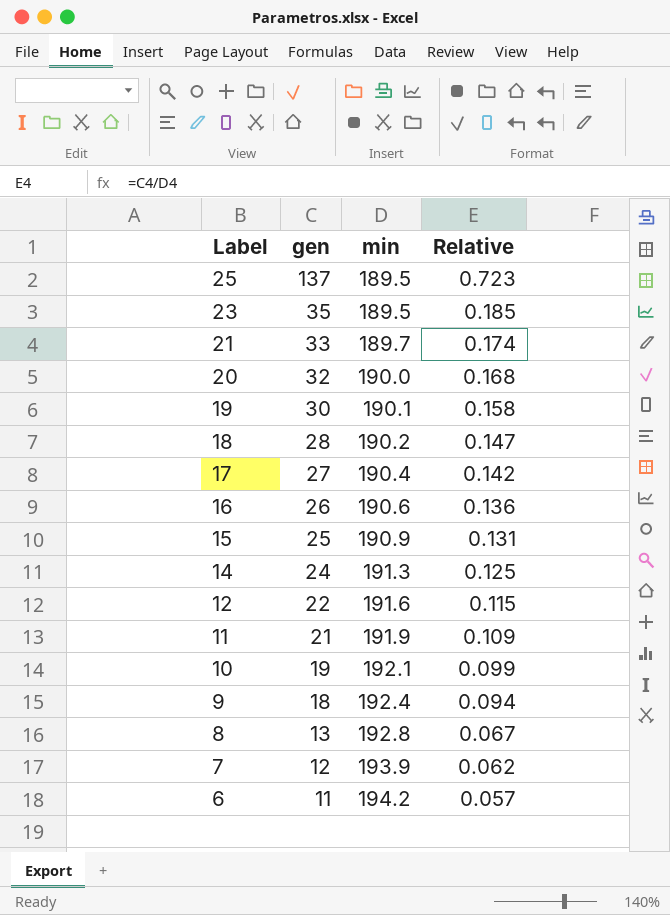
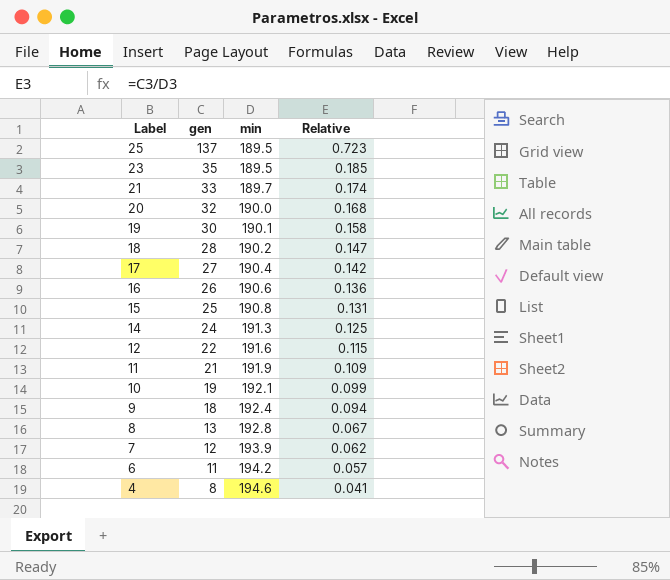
15 | min: 190.9 -> 190.8
row 4: none -> 8 | 194.6 | 0.041

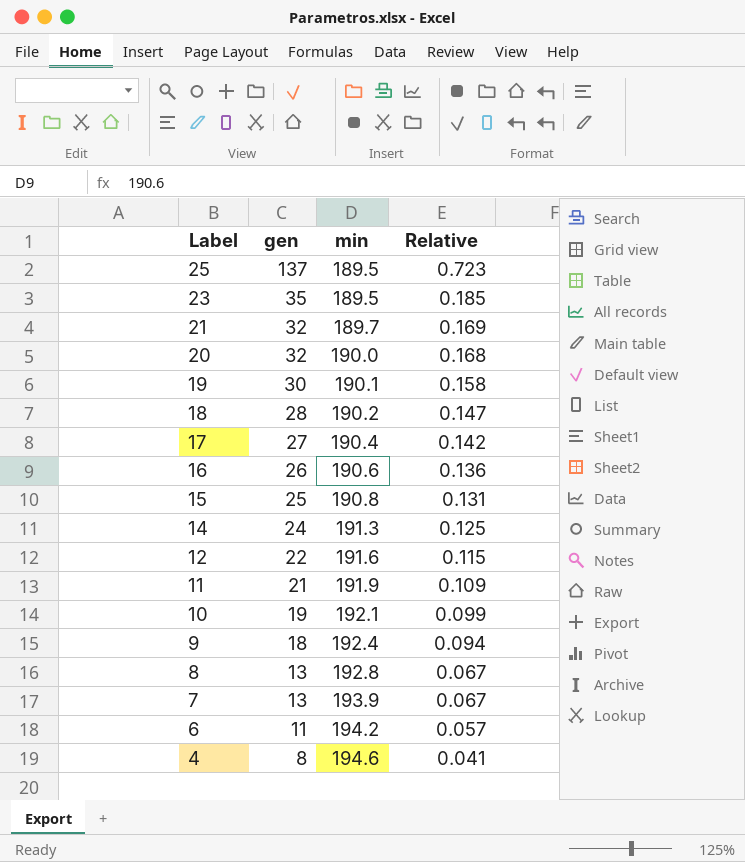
21 | gen: 33 -> 32
21 | Relative: 0.174 -> 0.169
7 | gen: 12 -> 13
7 | Relative: 0.062 -> 0.067

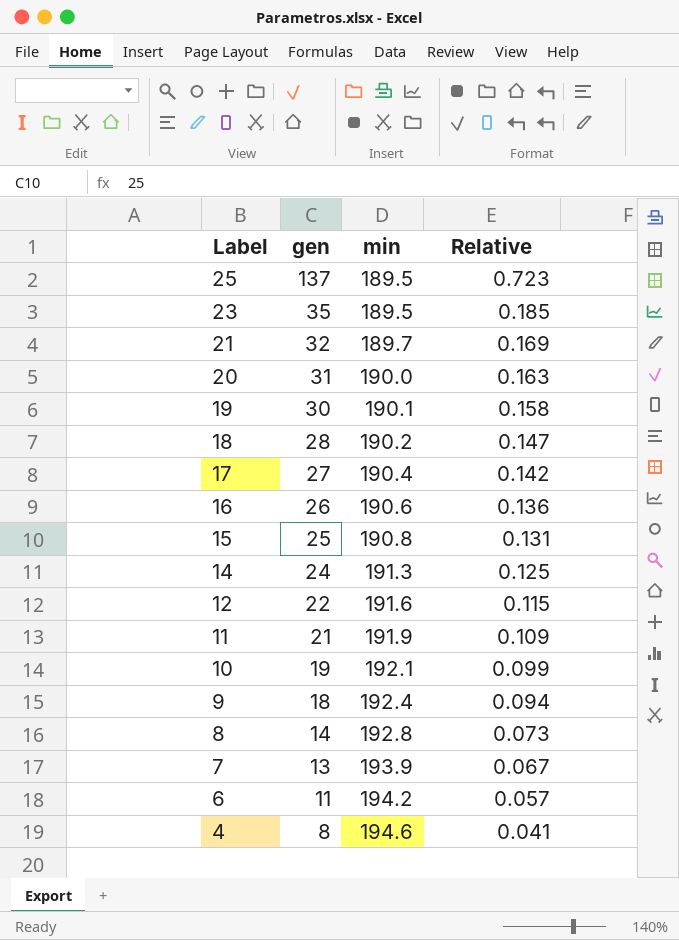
20 | gen: 32 -> 31
20 | Relative: 0.168 -> 0.163
8 | gen: 13 -> 14
8 | Relative: 0.067 -> 0.073

